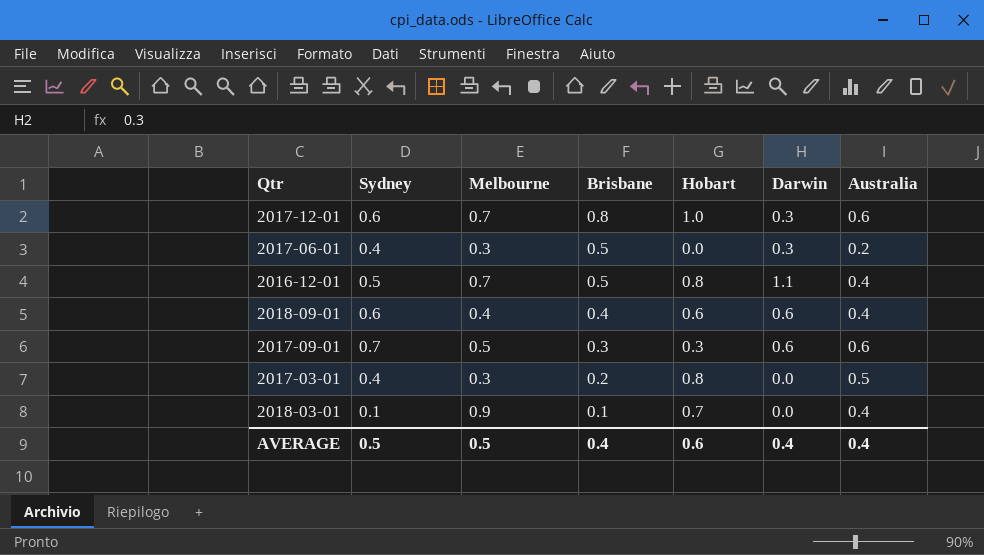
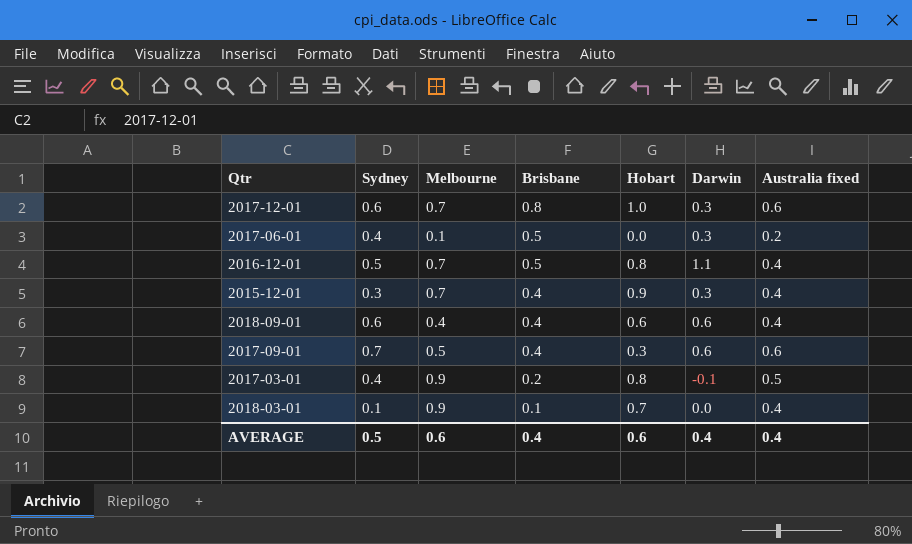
column name: Australia -> Australia fixed
2017-06-01 | Melbourne: 0.3 -> 0.1
row 2015-12-01: none -> 0.3 | 0.7 | 0.4 | 0.9 | 0.3 | 0.4
2017-09-01 | Brisbane: 0.3 -> 0.4
2017-03-01 | Melbourne: 0.3 -> 0.9
2017-03-01 | Darwin: 0.0 -> -0.1
AVERAGE | Melbourne: 0.5 -> 0.6

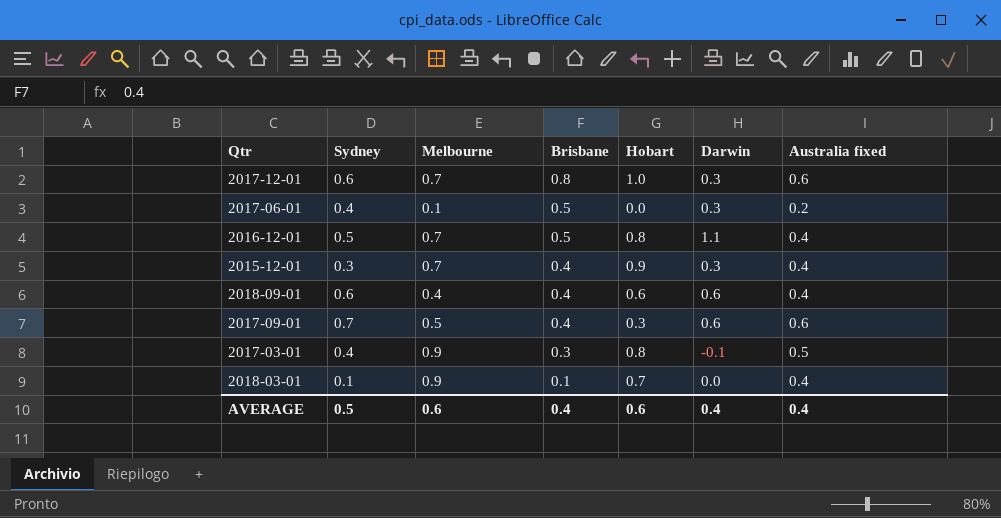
2017-03-01 | Brisbane: 0.2 -> 0.3

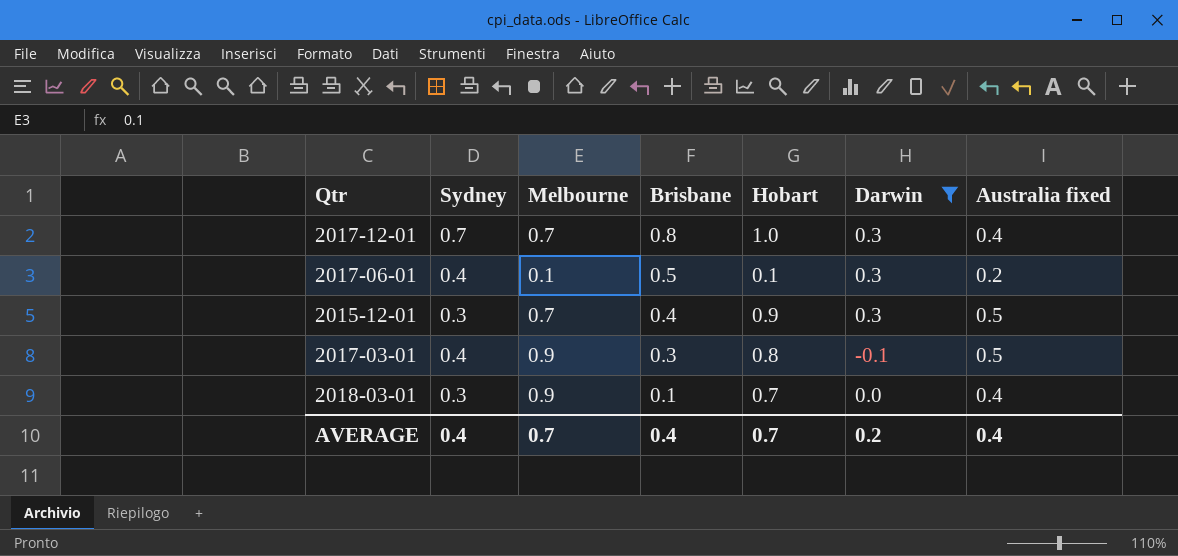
filter: none -> Darwin <= 0.3
2017-12-01 | Sydney: 0.6 -> 0.7
2017-12-01 | Australia fixed: 0.6 -> 0.4
2017-06-01 | Hobart: 0.0 -> 0.1
2015-12-01 | Australia fixed: 0.4 -> 0.5
2018-03-01 | Sydney: 0.1 -> 0.3
AVERAGE | Sydney: 0.5 -> 0.4
AVERAGE | Melbourne: 0.6 -> 0.7
AVERAGE | Hobart: 0.6 -> 0.7
AVERAGE | Darwin: 0.4 -> 0.2

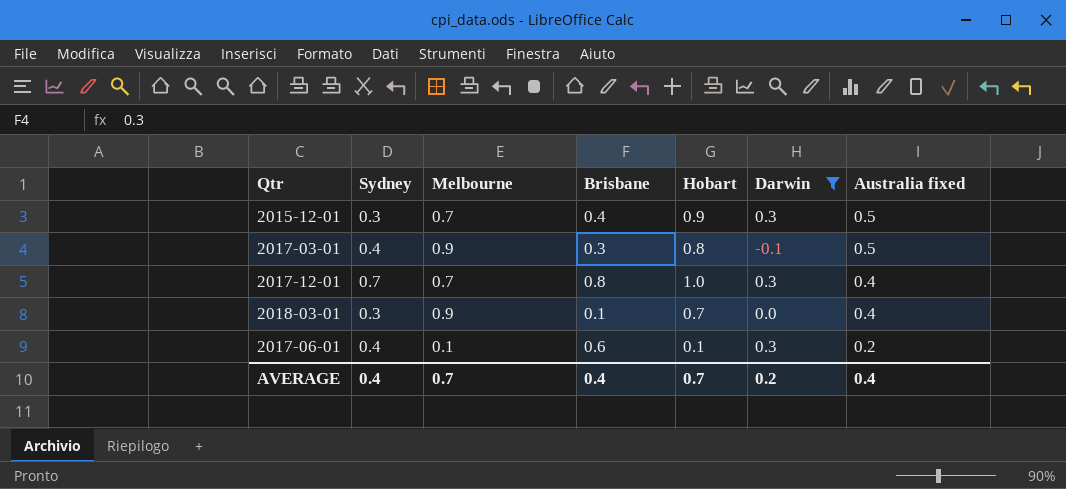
row order: Brisbane descending -> Australia fixed descending
2017-06-01 | Brisbane: 0.5 -> 0.6

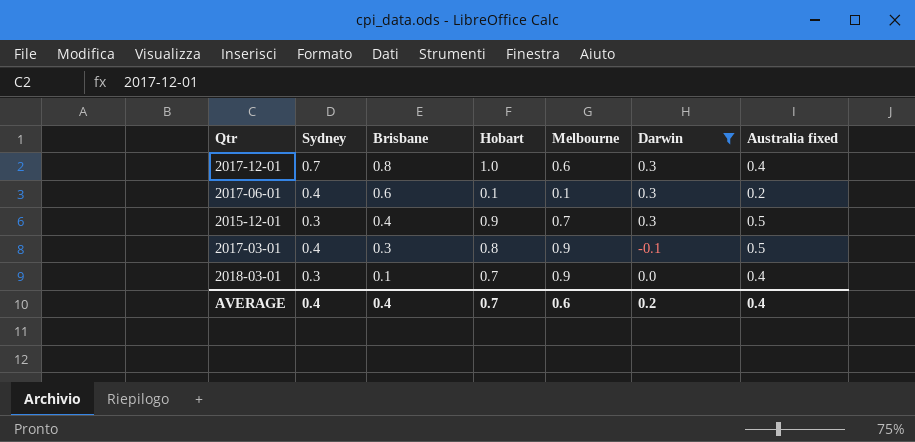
row order: Australia fixed descending -> Brisbane descending
column Melbourne | position: 3 -> 5
2017-12-01 | Melbourne: 0.7 -> 0.6
AVERAGE | Melbourne: 0.7 -> 0.6

